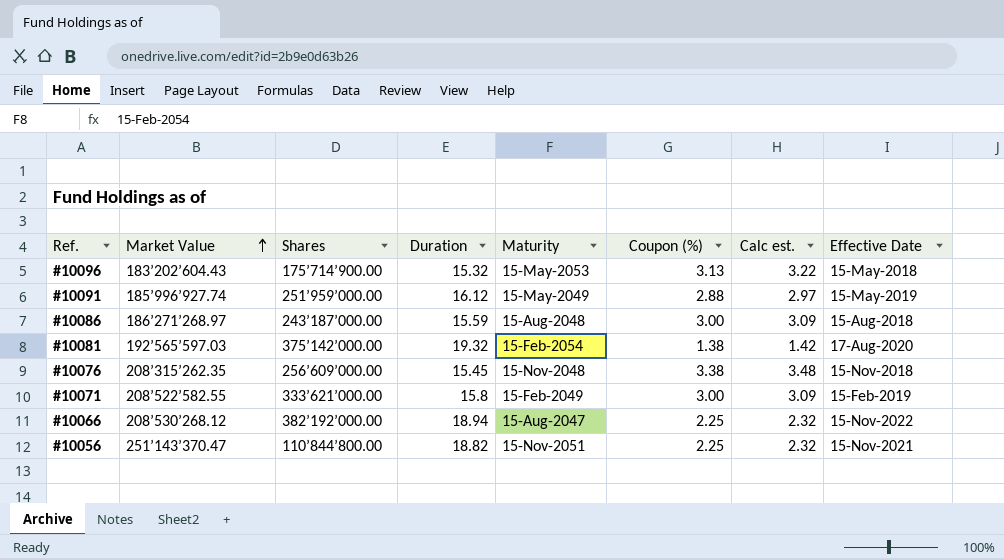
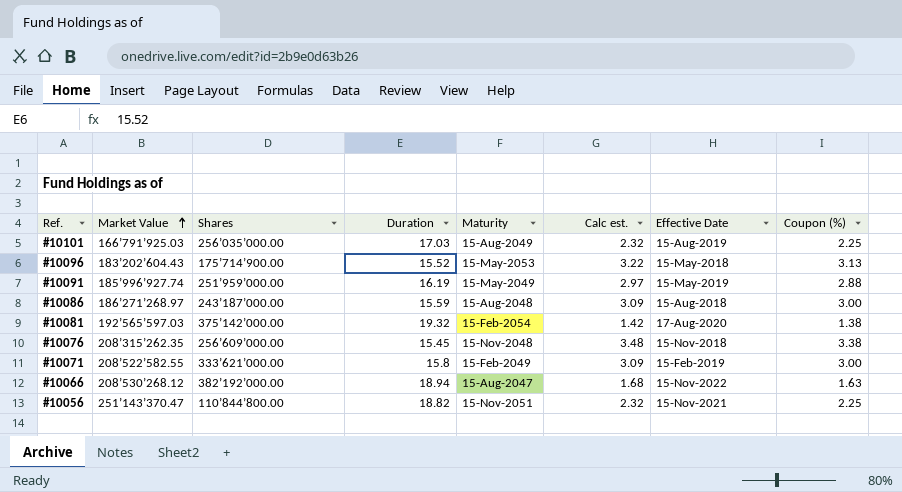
column Coupon (%) | position: 6 -> 8
row #10101: none -> 166’791’925.03 | 256’035’000.00 | 17.03 | 15-Aug-2049 | 2.32 | 15-Aug-2019 | 2.25
#10096 | Duration: 15.32 -> 15.52
#10091 | Duration: 16.12 -> 16.19
#10066 | Calc est.: 2.32 -> 1.68
#10066 | Coupon (%): 2.25 -> 1.63

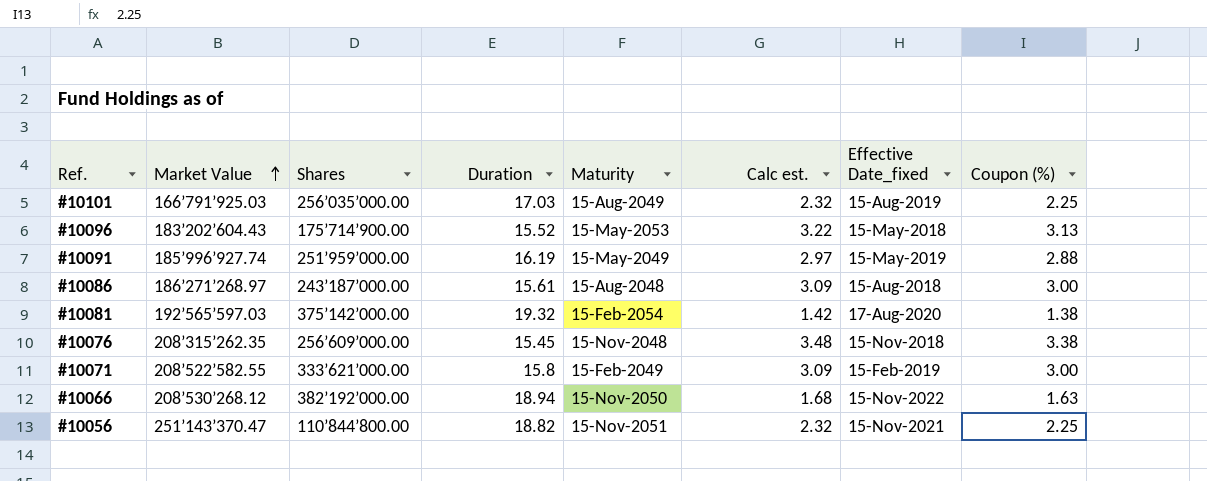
column name: Effective Date -> Effective Date_fixed
#10086 | Duration: 15.59 -> 15.61
#10066 | Maturity: 15-Aug-2047 -> 15-Nov-2050

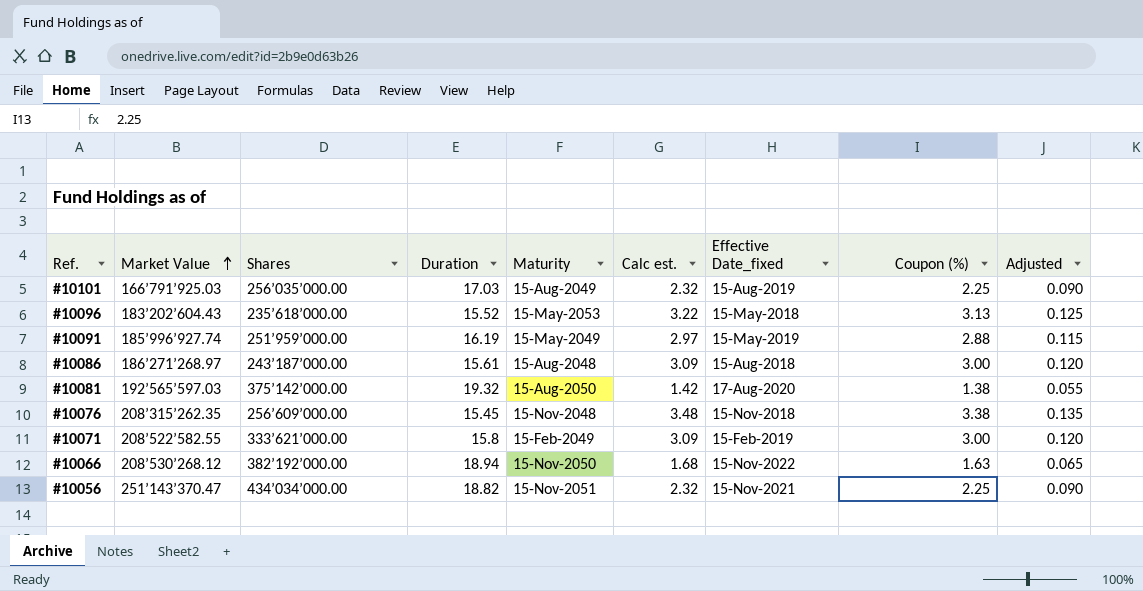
column Adjusted | formula: none -> [Coupon (%)] * 0.04
#10096 | Shares: 175’714’900.00 -> 235’618’000.00
#10081 | Maturity: 15-Feb-2054 -> 15-Aug-2050
#10056 | Shares: 110’844’800.00 -> 434’034’000.00

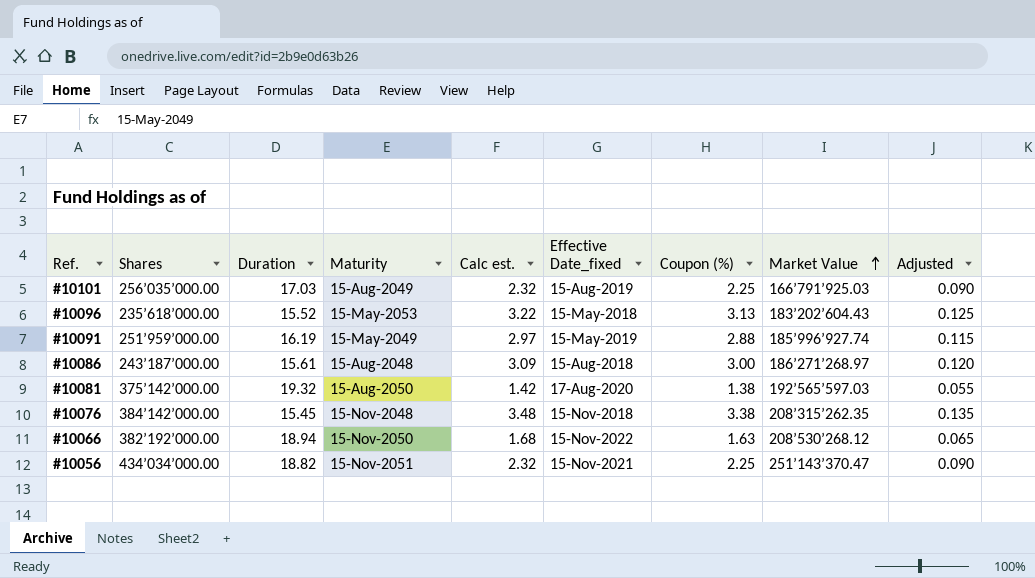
column Market Value | position: 2 -> 8
row #10071: 208’522’582.55 | 333’621’000.00 | 15.8 | 15-Feb-2049 | 3.09 | 15-Feb-2019 | 3.00 | 0.120 -> none
#10076 | Shares: 256’609’000.00 -> 384’142’000.00

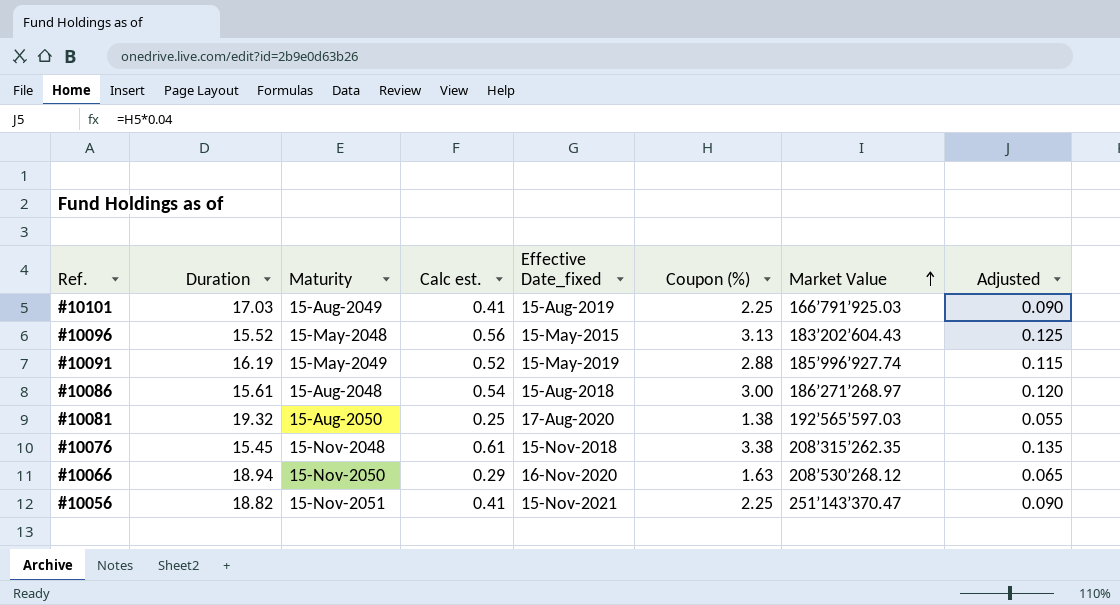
column Shares | position: 2 -> none
column Calc est. | formula: [Coupon (%)] * 1.03 -> [Coupon (%)] * 0.18
#10096 | Maturity: 15-May-2053 -> 15-May-2048
#10096 | Effective Date_fixed: 15-May-2018 -> 15-May-2015
#10066 | Effective Date_fixed: 15-Nov-2022 -> 16-Nov-2020

